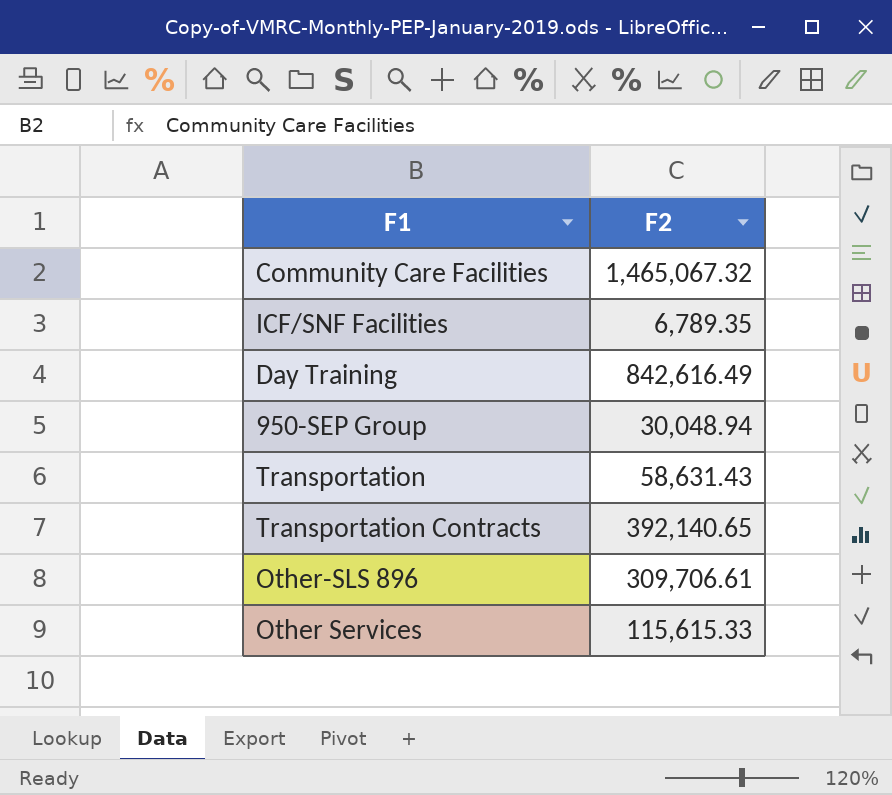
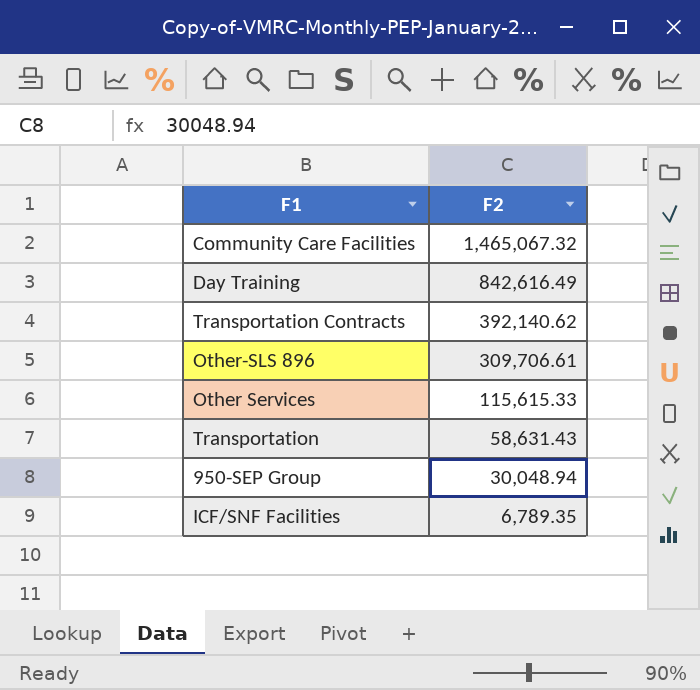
row order: none -> F2 descending
Transportation Contracts | F2: 392,140.65 -> 392,140.62

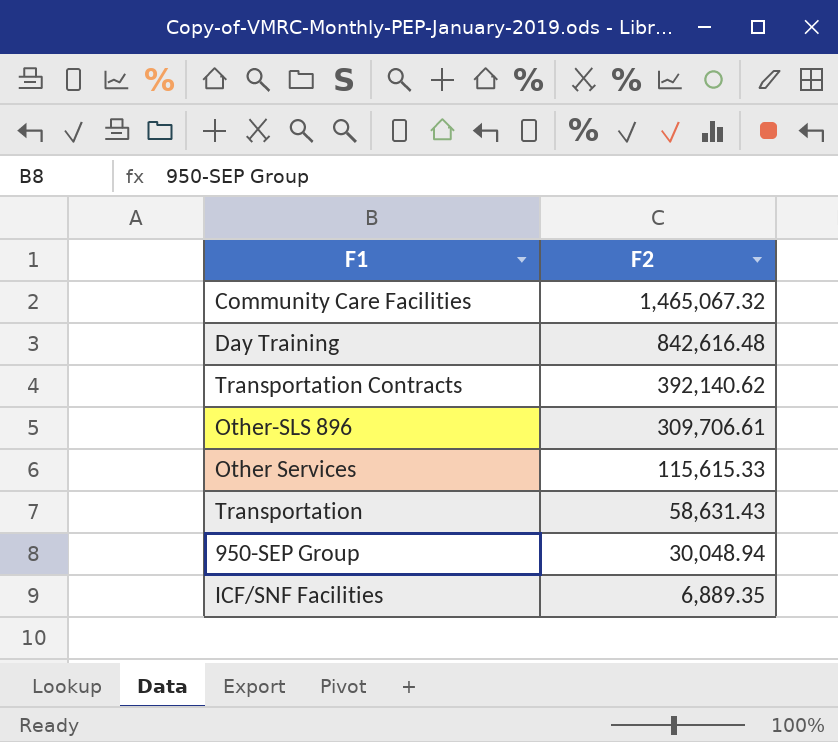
Day Training | F2: 842,616.49 -> 842,616.48
ICF/SNF Facilities | F2: 6,789.35 -> 6,889.35

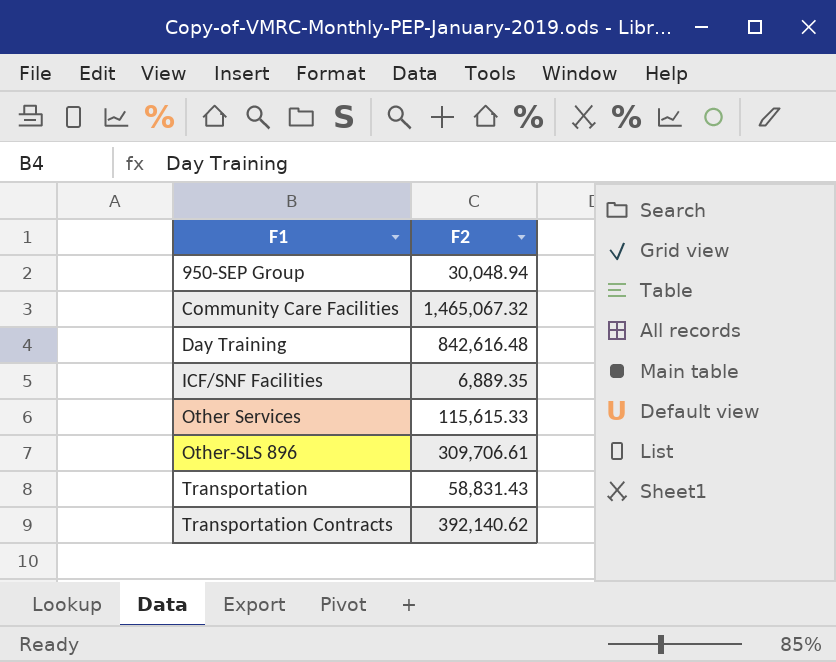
row order: F2 descending -> F1 ascending
Transportation | F2: 58,631.43 -> 58,831.43

